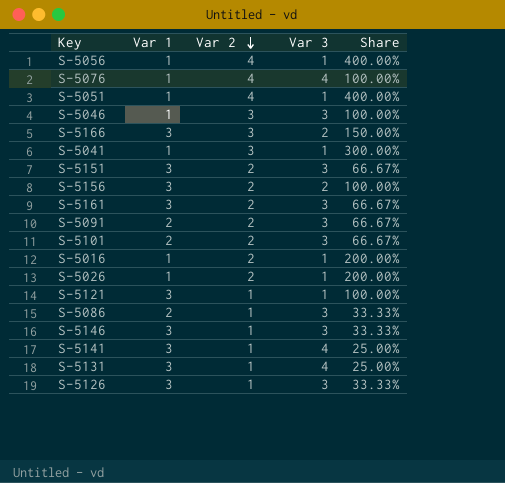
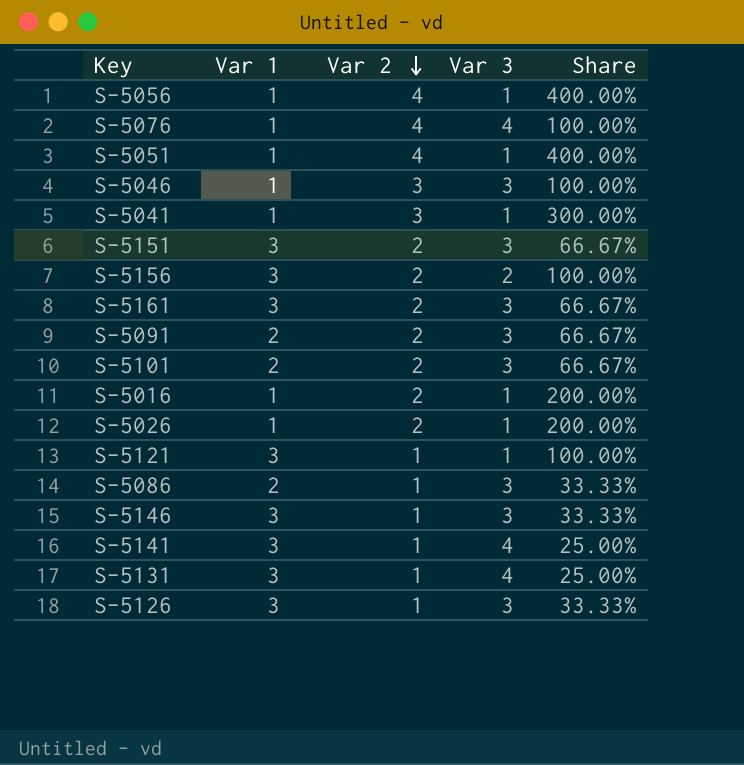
row S-5166: 3 | 3 | 2 | 150.00% -> none

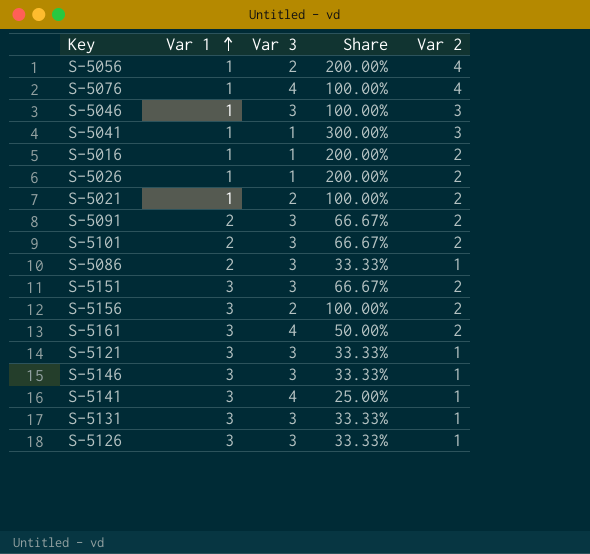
row order: Var 2 descending -> Var 1 ascending
column Var 2 | position: 3 -> 5
row S-5051: 1 | 4 | 1 | 400.00% -> none
S-5056 | Var 3: 1 -> 2
S-5056 | Share: 400.00% -> 200.00%
row S-5021: none -> 1 | 2 | 100.00% | 2
S-5161 | Var 3: 3 -> 4
S-5161 | Share: 66.67% -> 50.00%
S-5121 | Var 3: 1 -> 3
S-5121 | Share: 100.00% -> 33.33%
S-5131 | Var 3: 4 -> 3
S-5131 | Share: 25.00% -> 33.33%

